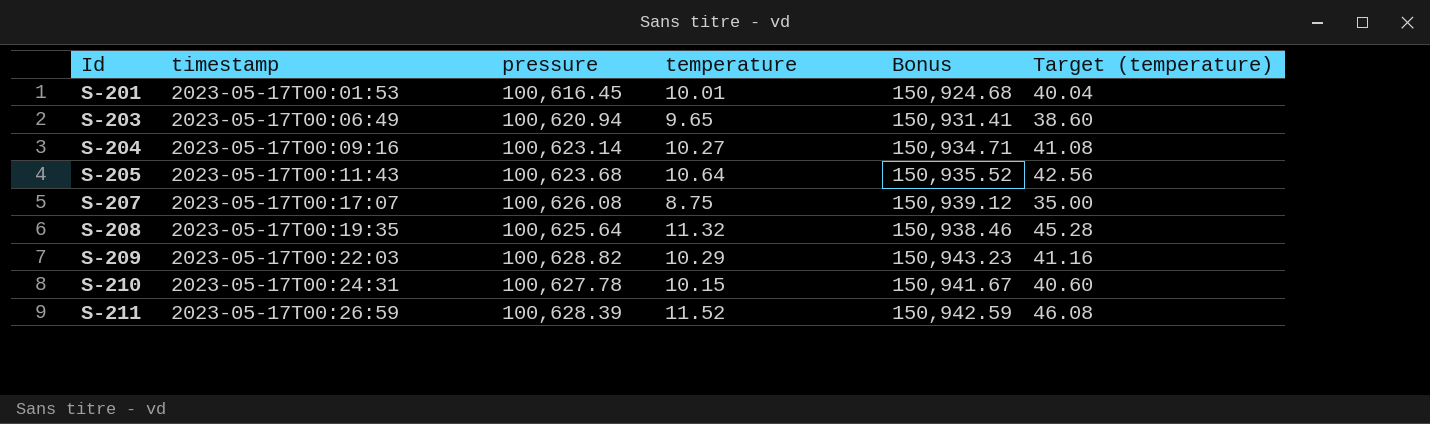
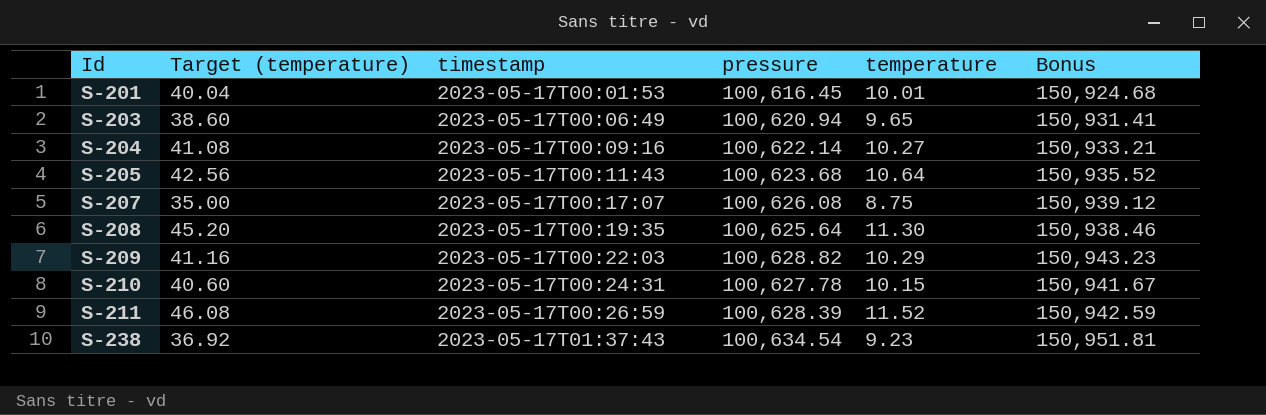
column Target (temperature) | position: 6 -> 2
S-204 | pressure: 100,623.14 -> 100,622.14
S-204 | Bonus: 150,934.71 -> 150,933.21
S-208 | Target (temperature): 45.28 -> 45.20
S-208 | temperature: 11.32 -> 11.30
row S-238: none -> 36.92 | 2023-05-17T01:37:43 | 100,634.54 | 9.23 | 150,951.81

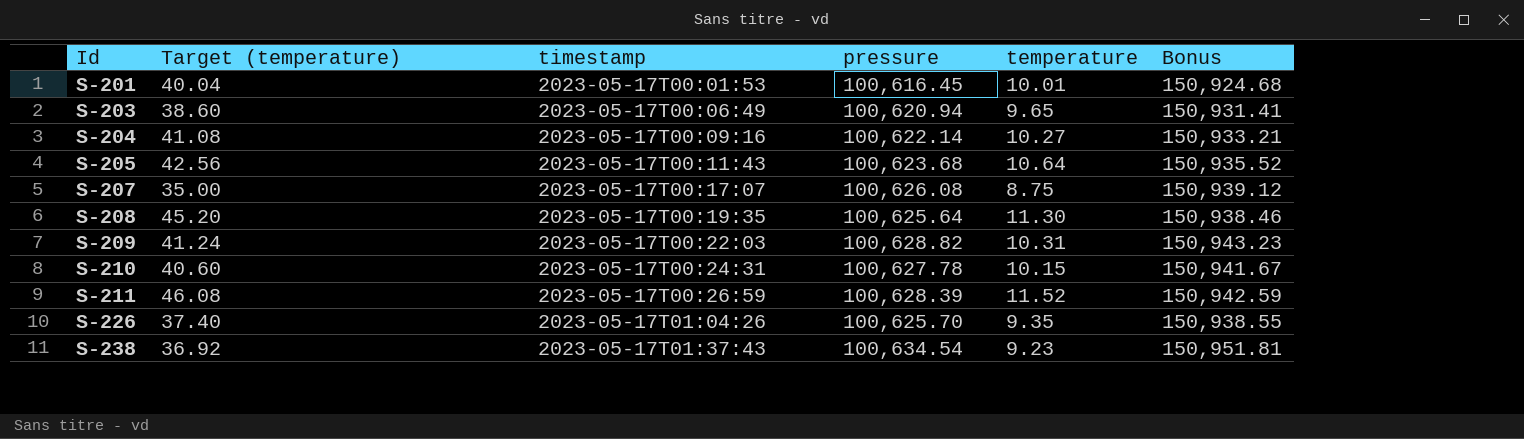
S-209 | Target (temperature): 41.16 -> 41.24
S-209 | temperature: 10.29 -> 10.31
row S-226: none -> 37.40 | 2023-05-17T01:04:26 | 100,625.70 | 9.35 | 150,938.55

